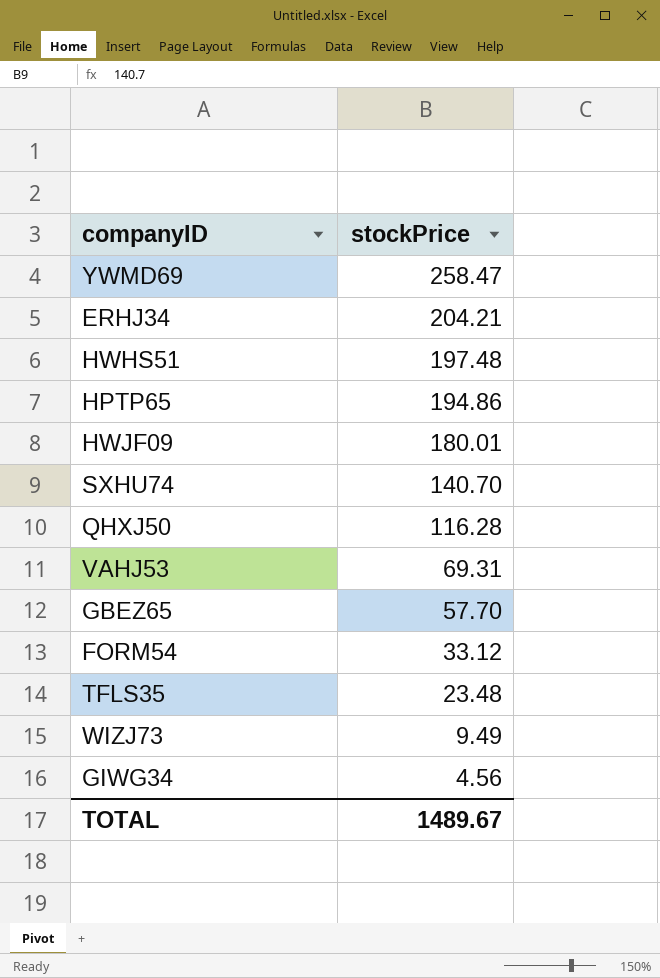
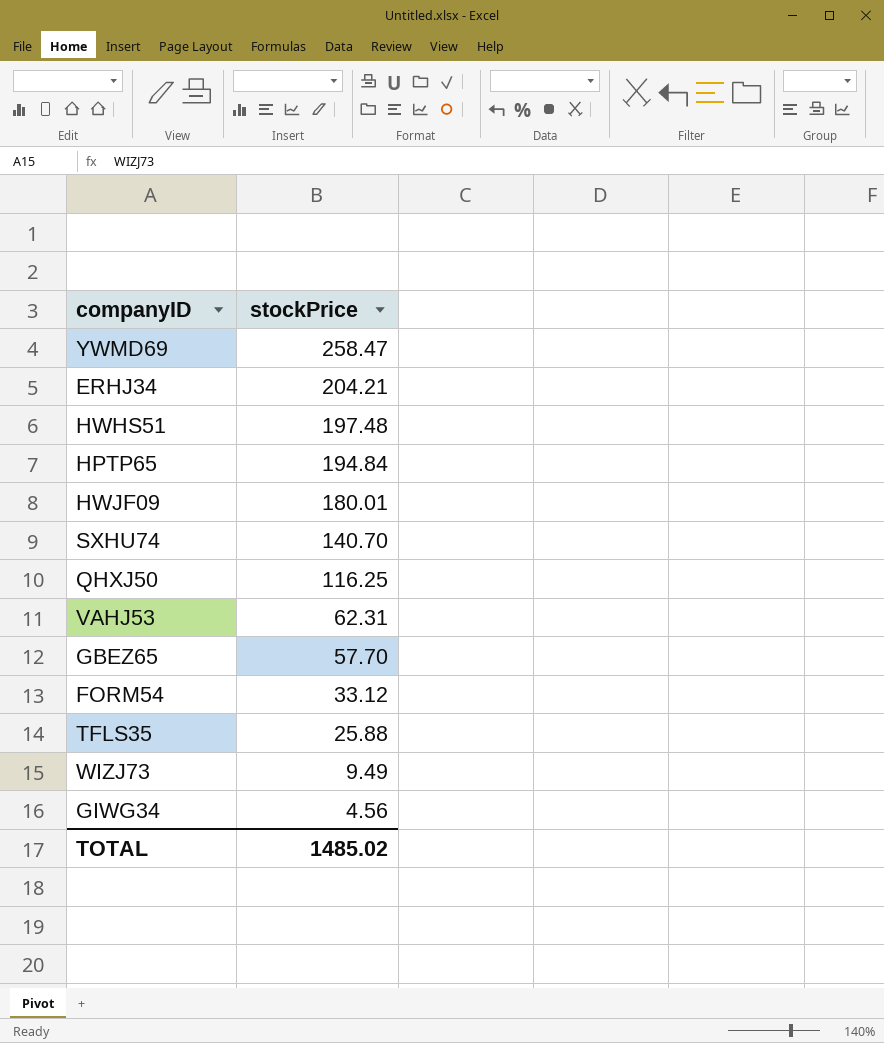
HPTP65 | stockPrice: 194.86 -> 194.84
QHXJ50 | stockPrice: 116.28 -> 116.25
VAHJ53 | stockPrice: 69.31 -> 62.31
TFLS35 | stockPrice: 23.48 -> 25.88
TOTAL | stockPrice: 1489.67 -> 1485.02

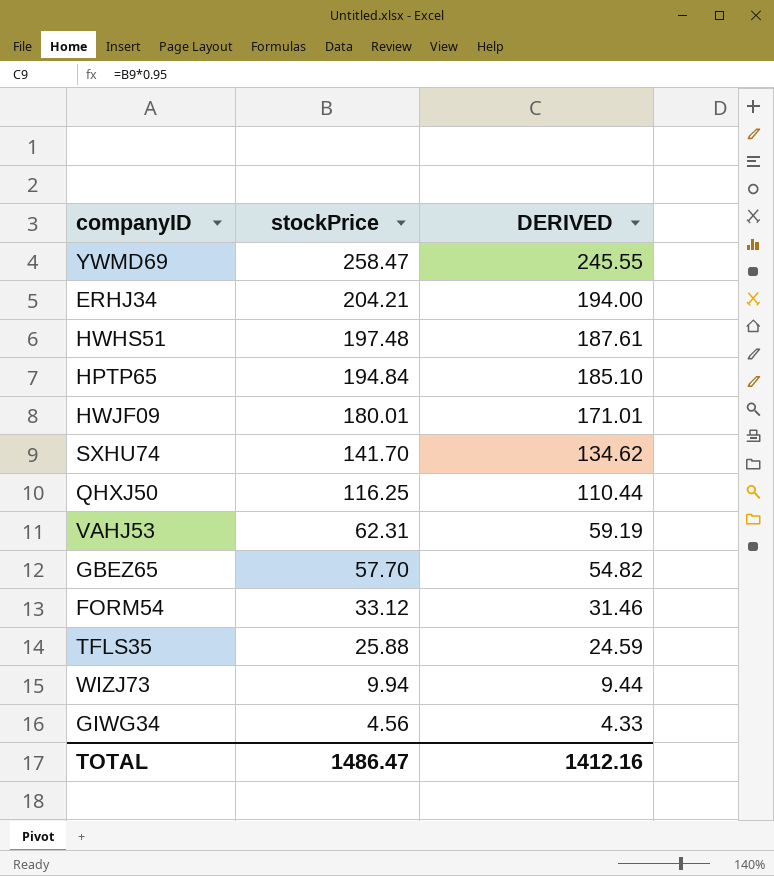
column DERIVED | formula: none -> [stockPrice] * 0.95
SXHU74 | stockPrice: 140.70 -> 141.70
WIZJ73 | stockPrice: 9.49 -> 9.94
TOTAL | stockPrice: 1485.02 -> 1486.47

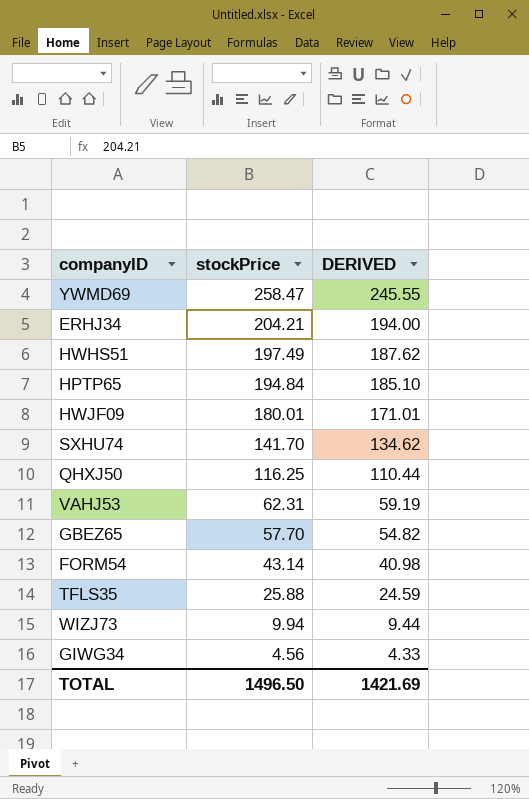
HWHS51 | stockPrice: 197.48 -> 197.49
HWHS51 | DERIVED: 187.61 -> 187.62
FORM54 | stockPrice: 33.12 -> 43.14
FORM54 | DERIVED: 31.46 -> 40.98
TOTAL | stockPrice: 1486.47 -> 1496.50
TOTAL | DERIVED: 1412.16 -> 1421.69

